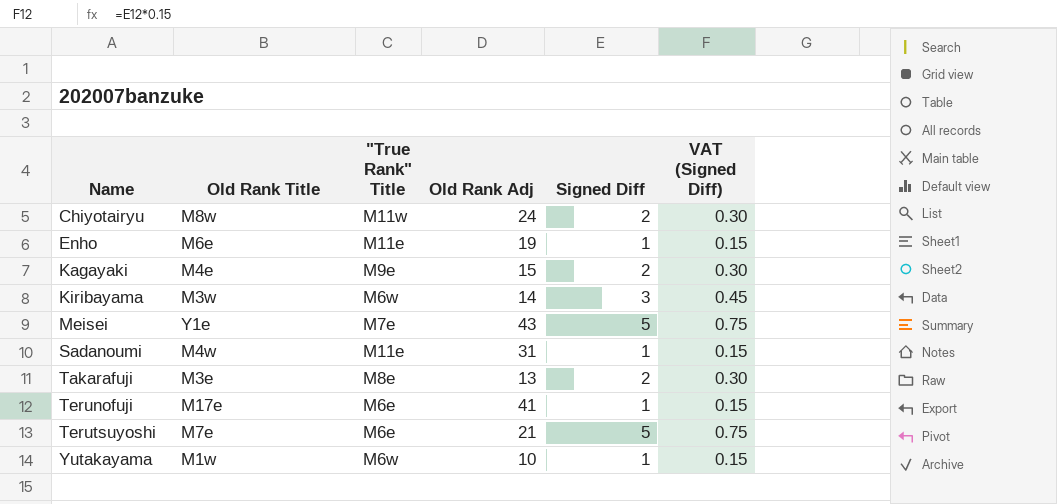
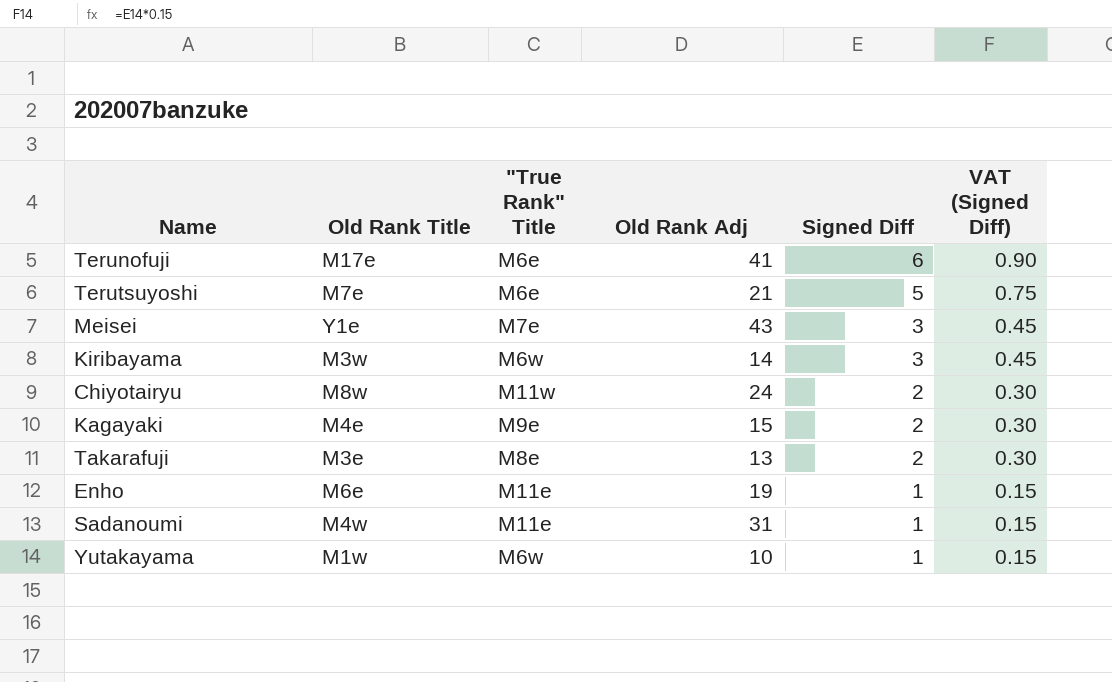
row order: Name ascending -> Signed Diff descending
Terunofuji | Signed Diff: 1 -> 6
Terunofuji | VAT (Signed Diff): 0.15 -> 0.90
Meisei | Signed Diff: 5 -> 3
Meisei | VAT (Signed Diff): 0.75 -> 0.45

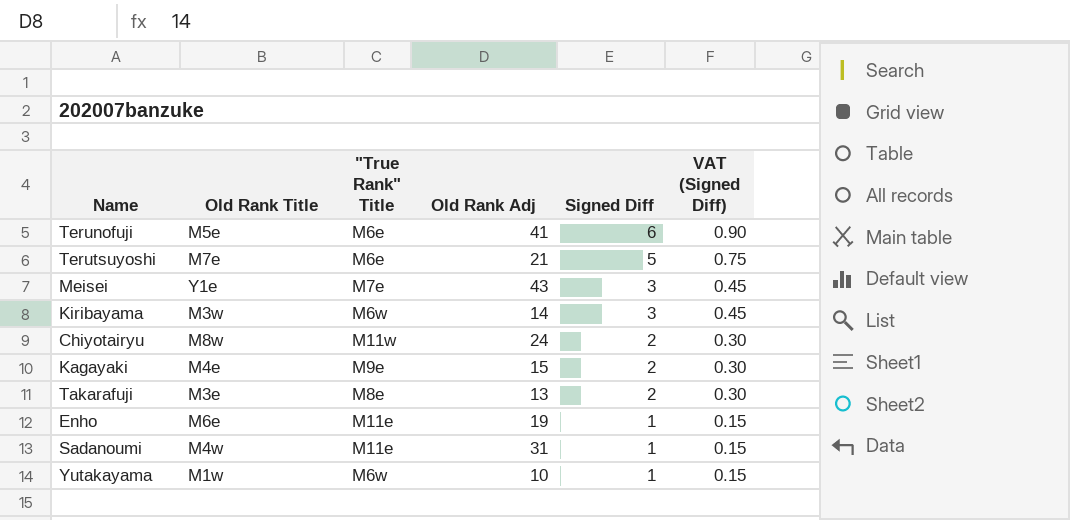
Terunofuji | Old Rank Title: M17e -> M5e

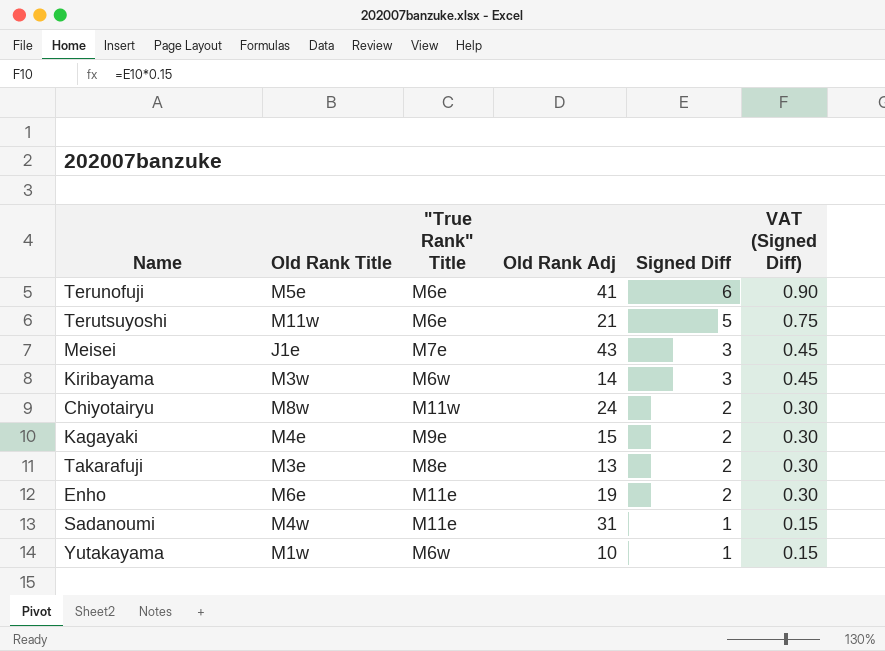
Terutsuyoshi | Old Rank Title: M7e -> M11w
Meisei | Old Rank Title: Y1e -> J1e
Enho | Signed Diff: 1 -> 2
Enho | VAT (Signed Diff): 0.15 -> 0.30

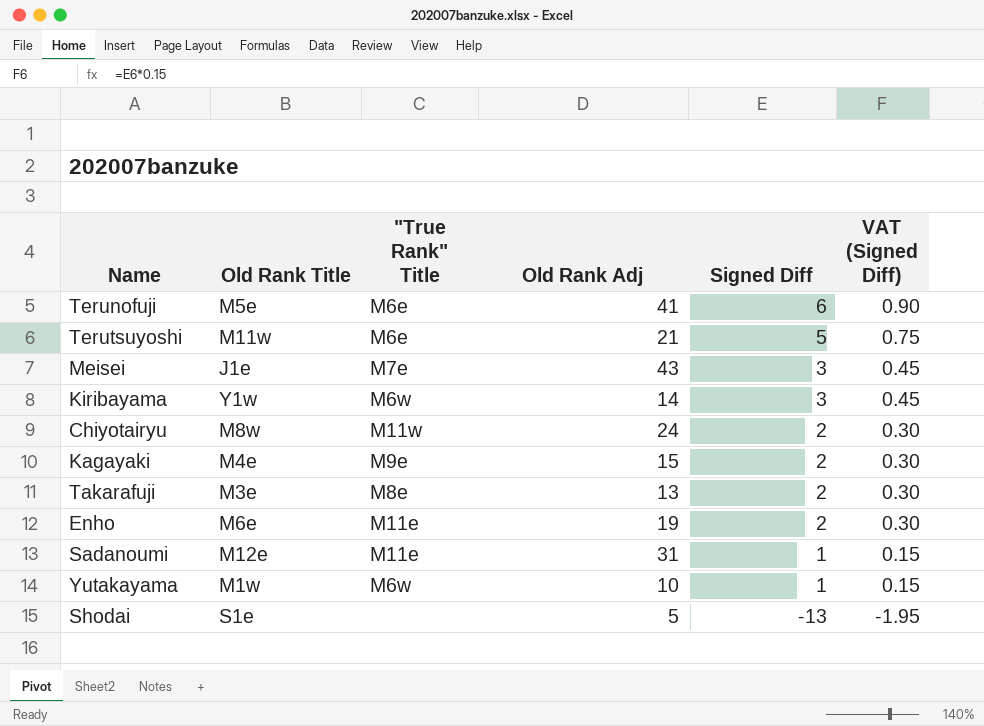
Kiribayama | Old Rank Title: M3w -> Y1w
Sadanoumi | Old Rank Title: M4w -> M12e
row Shodai: none -> S1e | none | 5 | -13 | -1.95

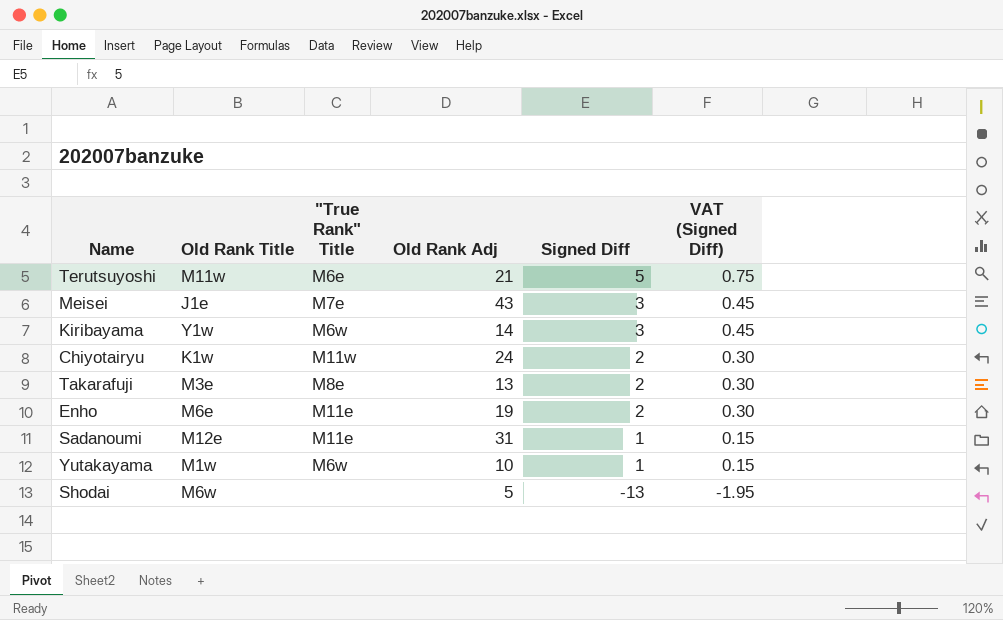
row Terunofuji: M5e | M6e | 41 | 6 | 0.90 -> none
row Kagayaki: M4e | M9e | 15 | 2 | 0.30 -> none
Chiyotairyu | Old Rank Title: M8w -> K1w
Shodai | Old Rank Title: S1e -> M6w

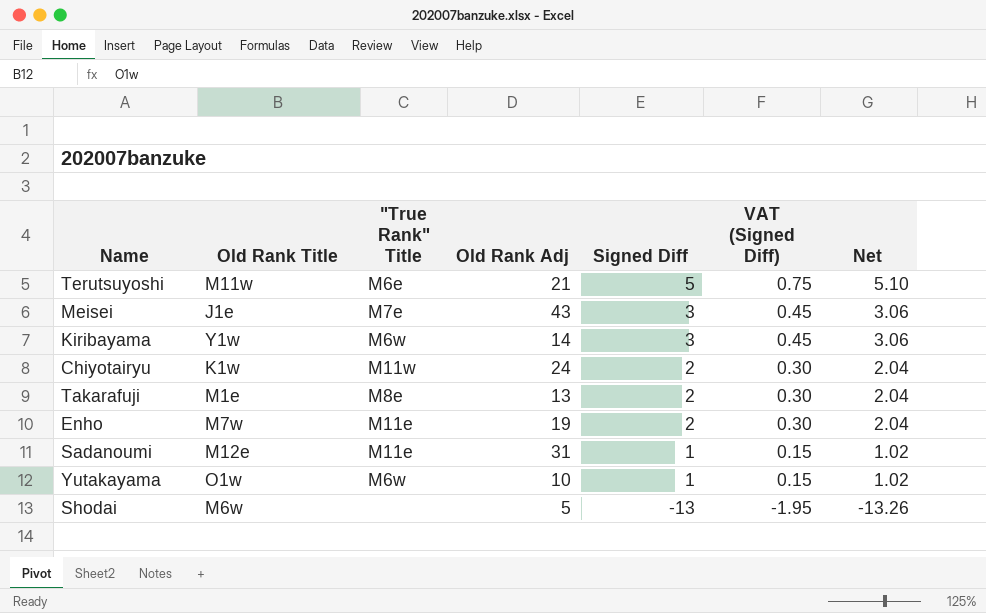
column Net | formula: none -> [Signed Diff] * 1.02
Takarafuji | Old Rank Title: M3e -> M1e
Enho | Old Rank Title: M6e -> M7w
Yutakayama | Old Rank Title: M1w -> O1w

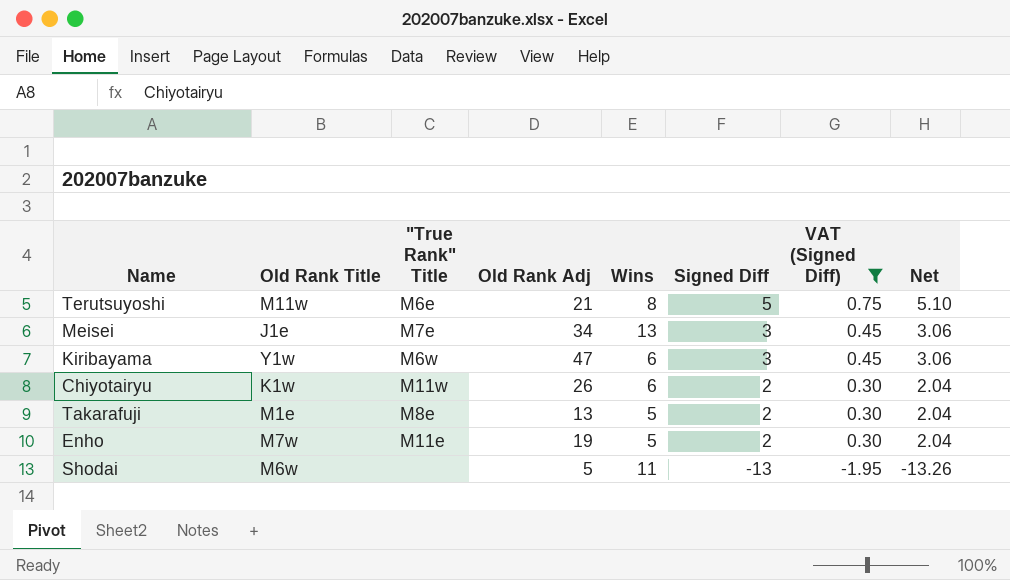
filter: none -> VAT (Signed Diff) != 0.15
column Wins | position: none -> 5
Meisei | Old Rank Adj: 43 -> 34
Kiribayama | Old Rank Adj: 14 -> 47
Chiyotairyu | Old Rank Adj: 24 -> 26

